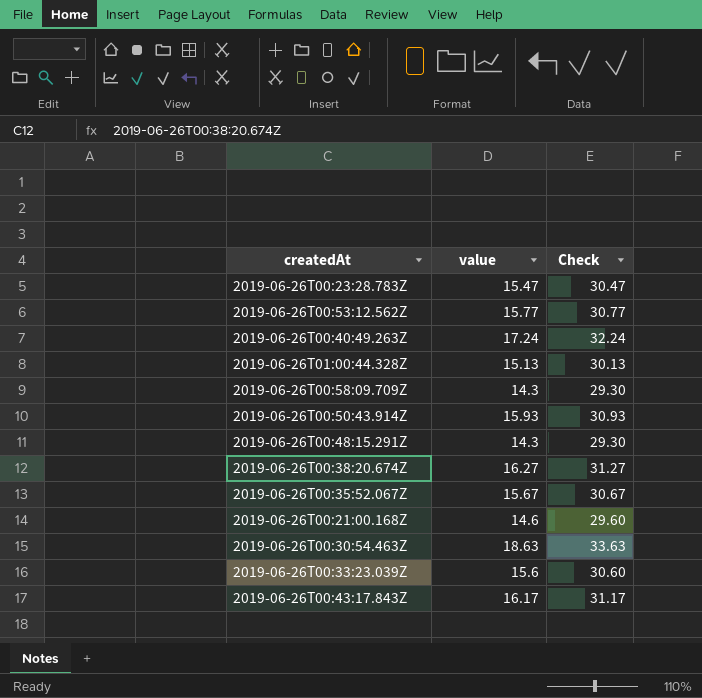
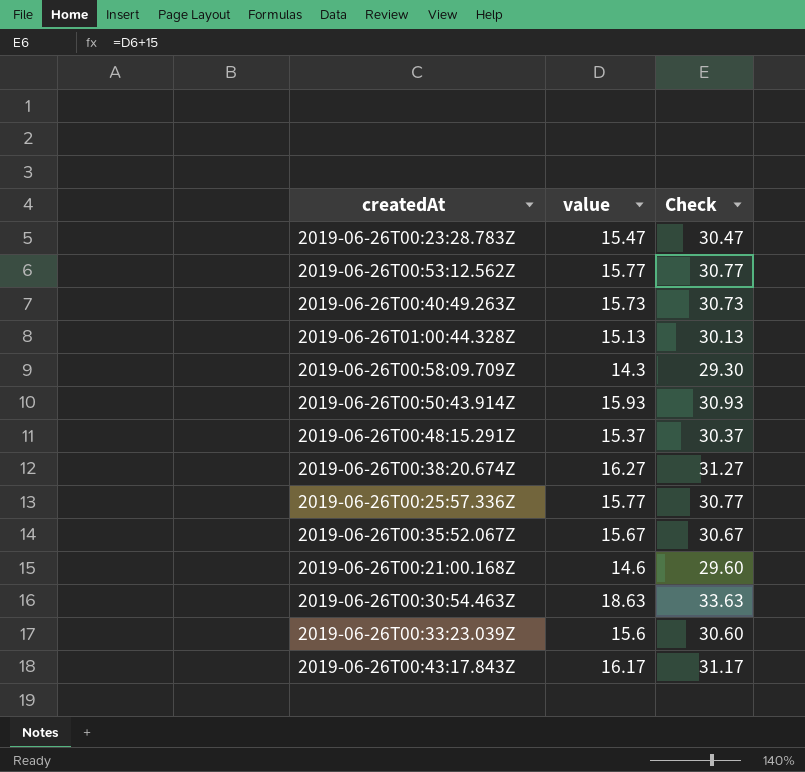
2019-06-26T00:40:49.263Z | value: 17.24 -> 15.73
2019-06-26T00:40:49.263Z | Check: 32.24 -> 30.73
2019-06-26T00:48:15.291Z | value: 14.3 -> 15.37
2019-06-26T00:48:15.291Z | Check: 29.30 -> 30.37
row 2019-06-26T00:25:57.336Z: none -> 15.77 | 30.77

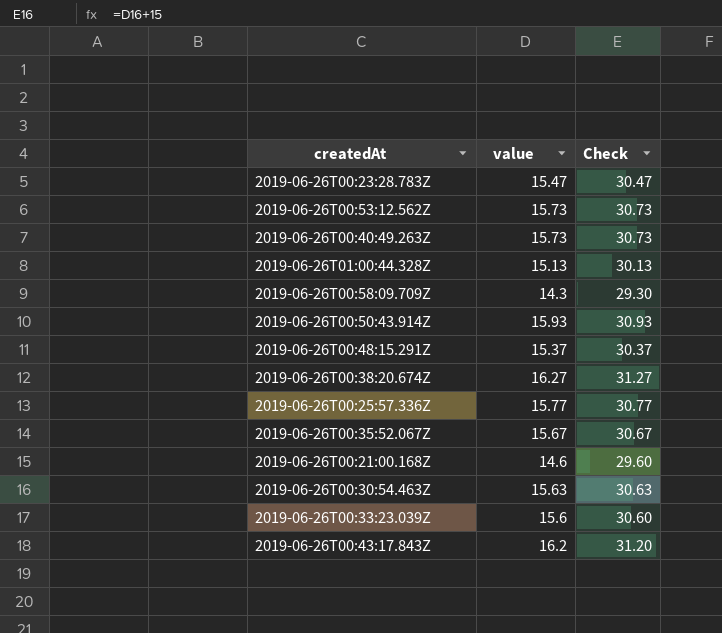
2019-06-26T00:53:12.562Z | value: 15.77 -> 15.73
2019-06-26T00:53:12.562Z | Check: 30.77 -> 30.73
2019-06-26T00:30:54.463Z | value: 18.63 -> 15.63
2019-06-26T00:30:54.463Z | Check: 33.63 -> 30.63
2019-06-26T00:43:17.843Z | value: 16.17 -> 16.2
2019-06-26T00:43:17.843Z | Check: 31.17 -> 31.20

